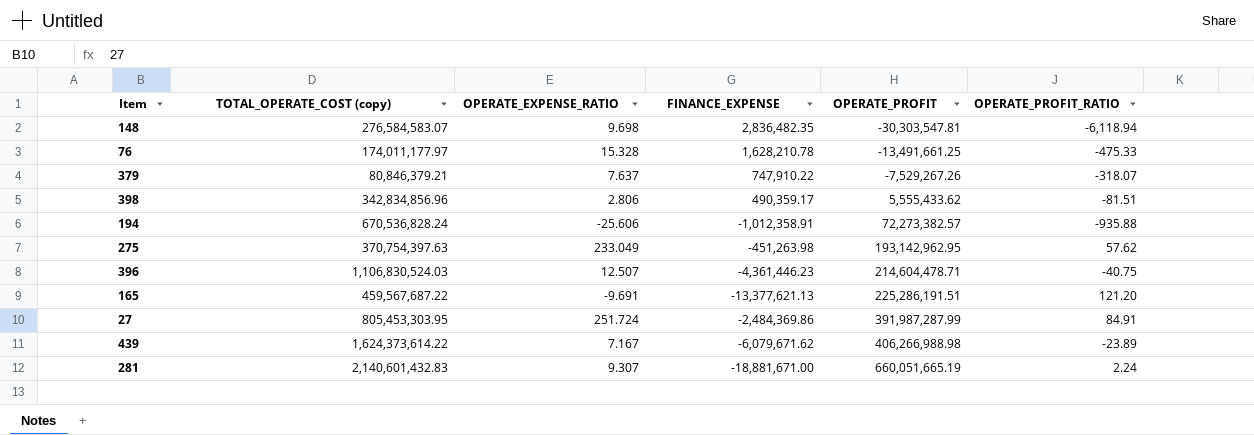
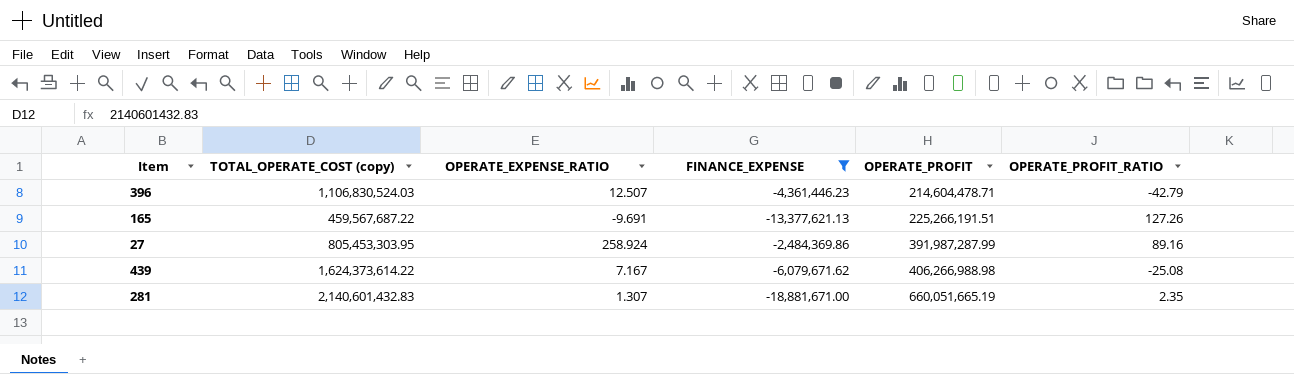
filter: none -> FINANCE_EXPENSE <= -2,484,369.86
396 | OPERATE_PROFIT_RATIO: -40.75 -> -42.79
165 | OPERATE_PROFIT: 225,286,191.51 -> 225,266,191.51
165 | OPERATE_PROFIT_RATIO: 121.20 -> 127.26
27 | OPERATE_EXPENSE_RATIO: 251.724 -> 258.924
27 | OPERATE_PROFIT_RATIO: 84.91 -> 89.16
439 | OPERATE_PROFIT_RATIO: -23.89 -> -25.08
281 | OPERATE_EXPENSE_RATIO: 9.307 -> 1.307
281 | OPERATE_PROFIT_RATIO: 2.24 -> 2.35

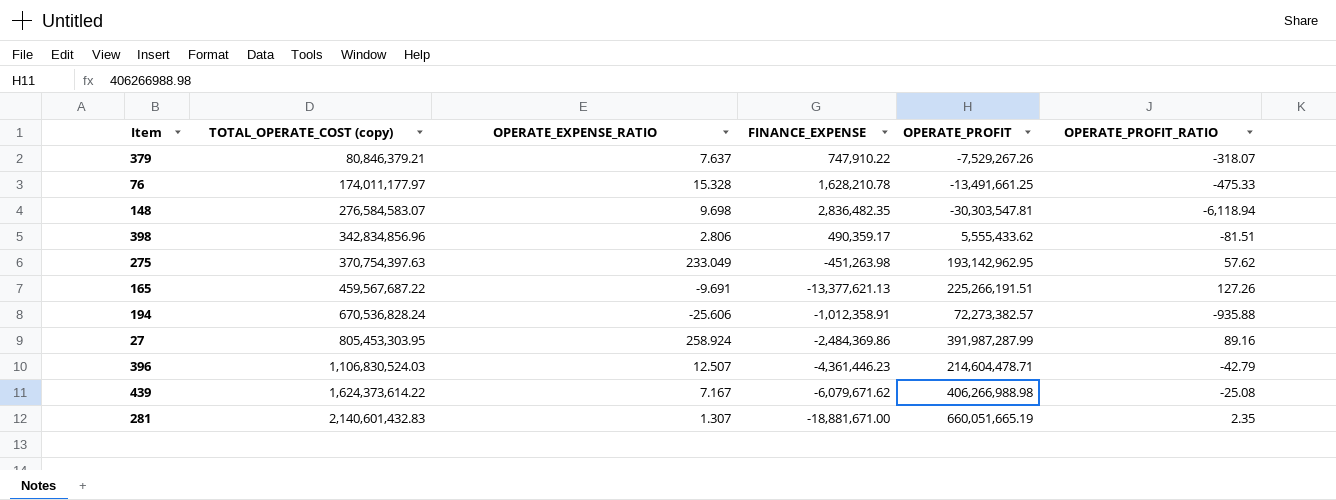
filter: FINANCE_EXPENSE <= -2,484,369.86 -> none
row order: OPERATE_PROFIT ascending -> TOTAL_OPERATE_COST (copy) ascending

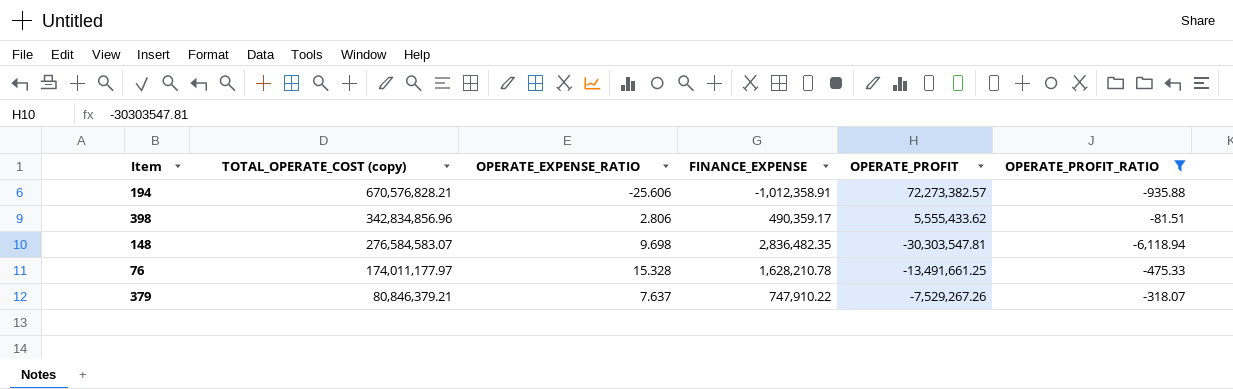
filter: none -> OPERATE_PROFIT_RATIO <= -81.51
row order: TOTAL_OPERATE_COST (copy) ascending -> TOTAL_OPERATE_COST (copy) descending
194 | TOTAL_OPERATE_COST (copy): 670,536,828.24 -> 670,576,828.21

